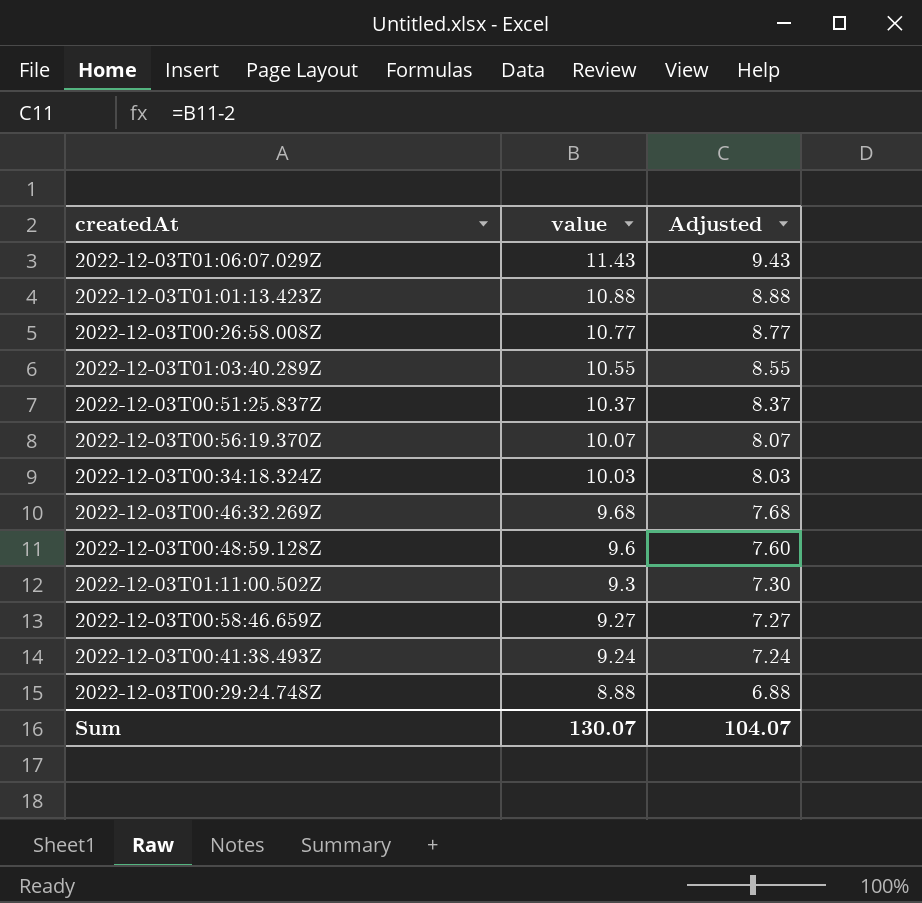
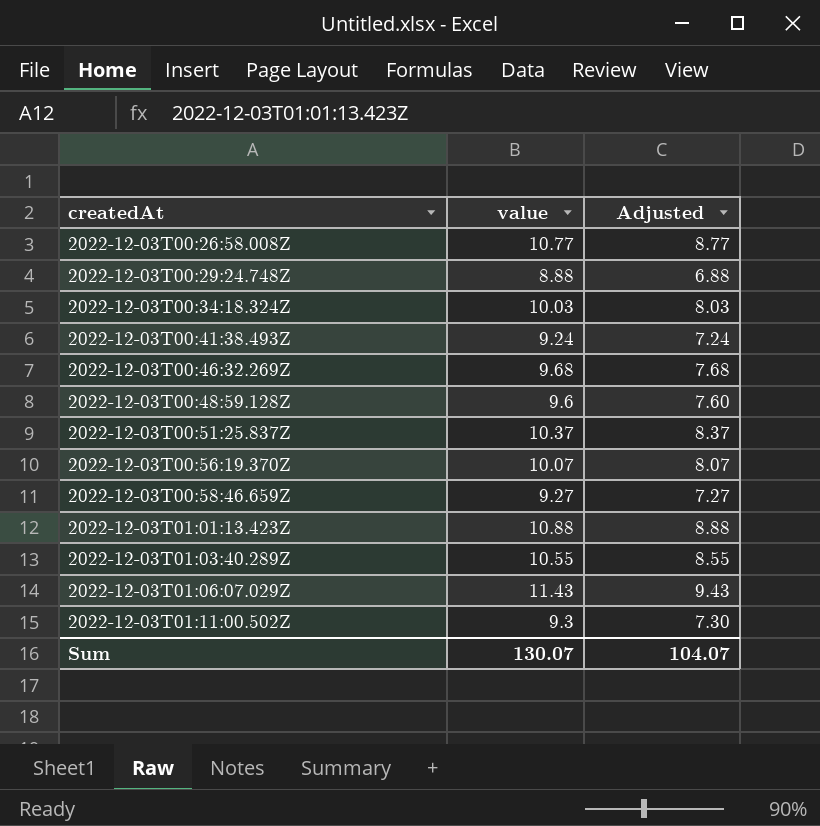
row order: value descending -> createdAt ascending

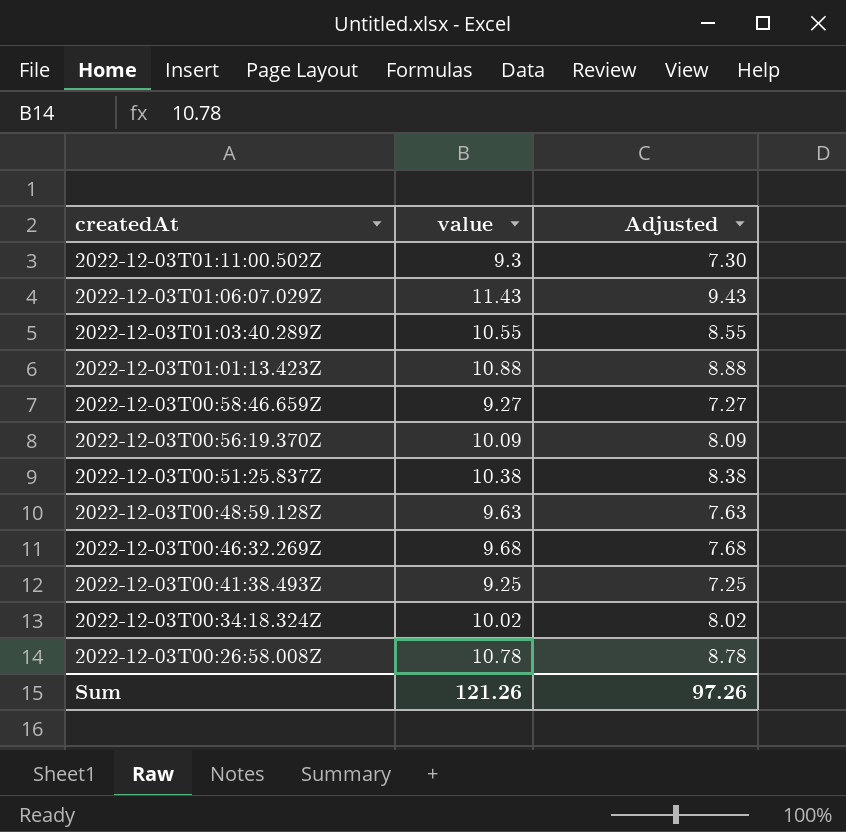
row order: createdAt ascending -> createdAt descending
row 2022-12-03T00:29:24.748Z: 8.88 | 6.88 -> none
2022-12-03T00:56:19.370Z | value: 10.07 -> 10.09
2022-12-03T00:56:19.370Z | Adjusted: 8.07 -> 8.09
2022-12-03T00:51:25.837Z | value: 10.37 -> 10.38
2022-12-03T00:51:25.837Z | Adjusted: 8.37 -> 8.38
2022-12-03T00:48:59.128Z | value: 9.6 -> 9.63
2022-12-03T00:48:59.128Z | Adjusted: 7.60 -> 7.63
2022-12-03T00:41:38.493Z | value: 9.24 -> 9.25
2022-12-03T00:41:38.493Z | Adjusted: 7.24 -> 7.25
2022-12-03T00:34:18.324Z | value: 10.03 -> 10.02
2022-12-03T00:34:18.324Z | Adjusted: 8.03 -> 8.02
2022-12-03T00:26:58.008Z | value: 10.77 -> 10.78
2022-12-03T00:26:58.008Z | Adjusted: 8.77 -> 8.78
Sum | value: 130.07 -> 121.26
Sum | Adjusted: 104.07 -> 97.26

